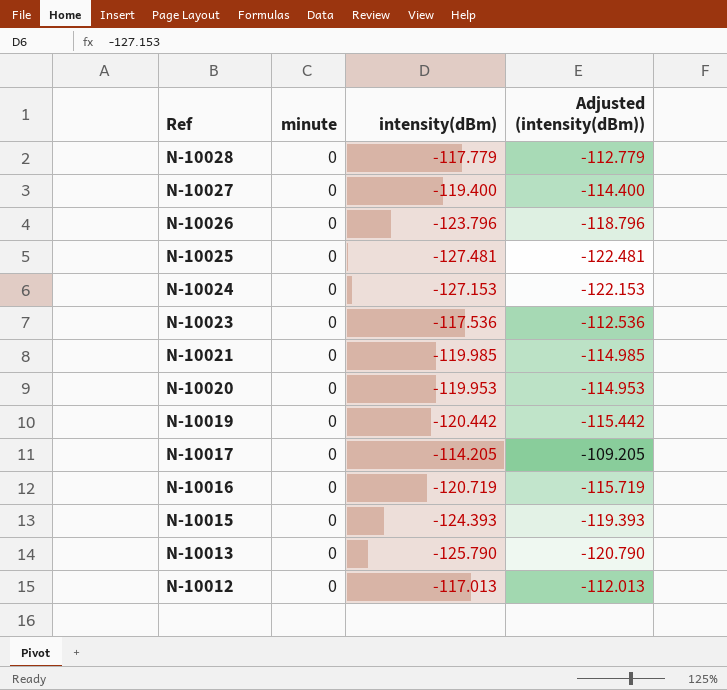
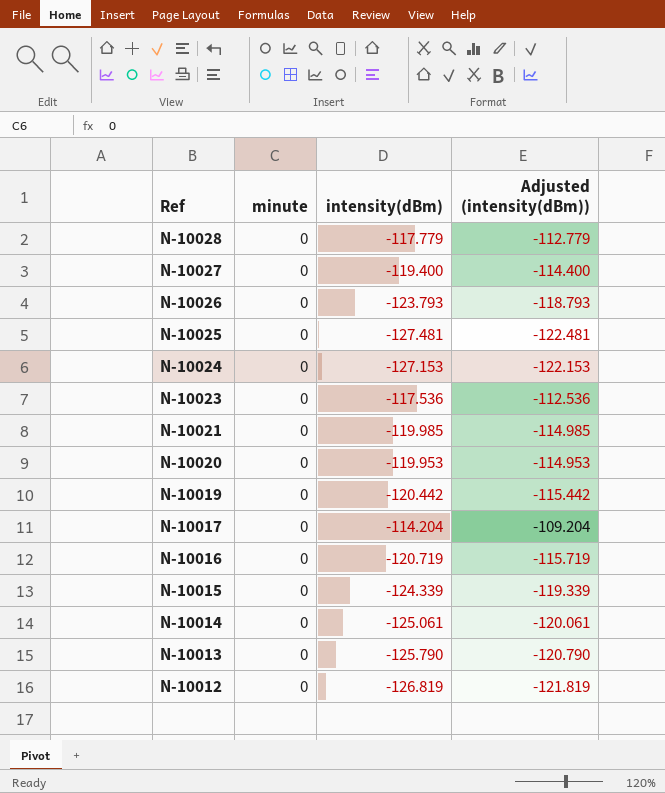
N-10026 | intensity(dBm): -123.796 -> -123.793
N-10026 | Adjusted (intensity(dBm)): -118.796 -> -118.793
N-10017 | intensity(dBm): -114.205 -> -114.204
N-10017 | Adjusted (intensity(dBm)): -109.205 -> -109.204
N-10015 | intensity(dBm): -124.393 -> -124.339
N-10015 | Adjusted (intensity(dBm)): -119.393 -> -119.339
row N-10014: none -> 0 | -125.061 | -120.061
N-10012 | intensity(dBm): -117.013 -> -126.819
N-10012 | Adjusted (intensity(dBm)): -112.013 -> -121.819

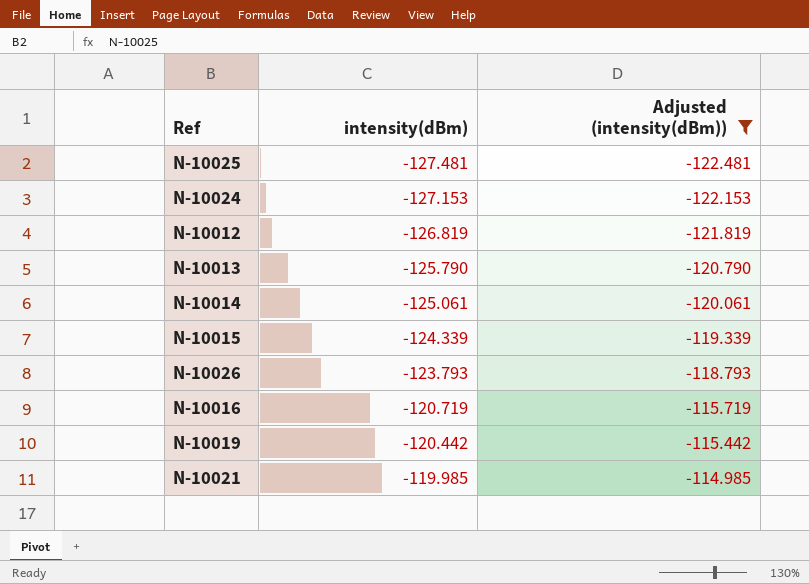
filter: none -> Adjusted (intensity(dBm)) <= -114.985
row order: Ref descending -> intensity(dBm) ascending
column minute | position: 2 -> none

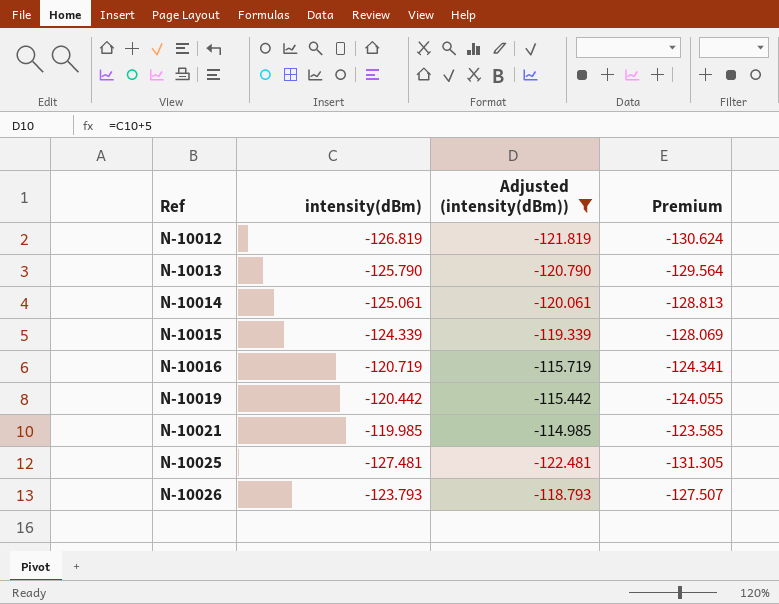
row order: intensity(dBm) ascending -> Ref ascending
column Premium | formula: none -> [intensity(dBm)] * 1.03
row N-10024: -127.153 | -122.153 -> none

